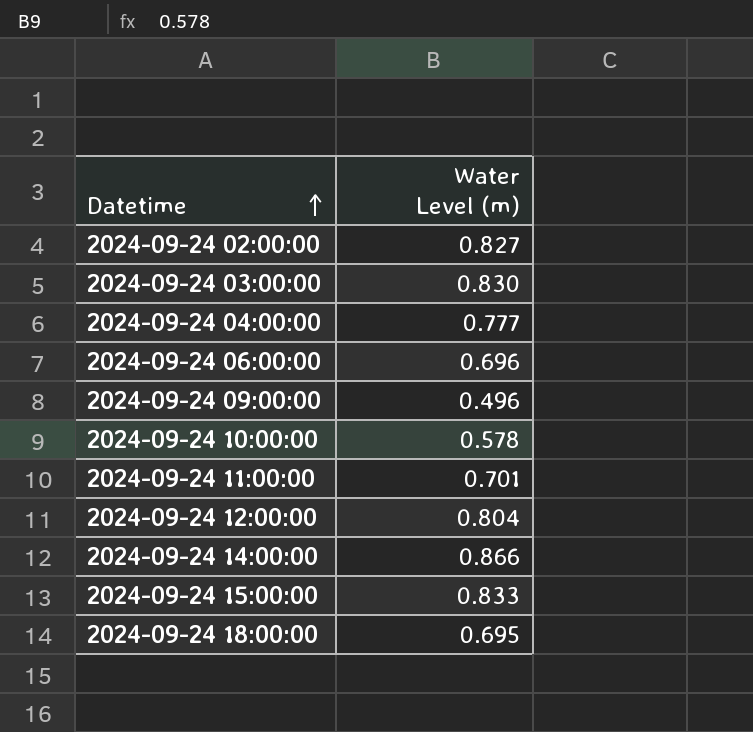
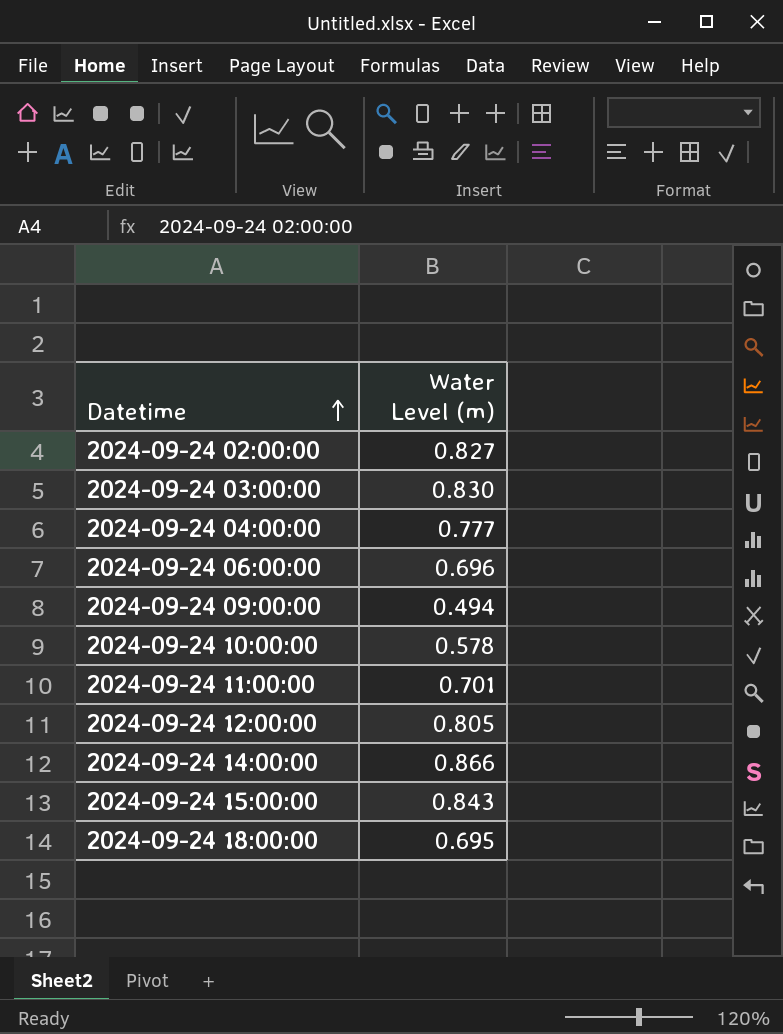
2024-09-24 09:00:00 | Water Level (m): 0.496 -> 0.494
2024-09-24 12:00:00 | Water Level (m): 0.804 -> 0.805
2024-09-24 15:00:00 | Water Level (m): 0.833 -> 0.843

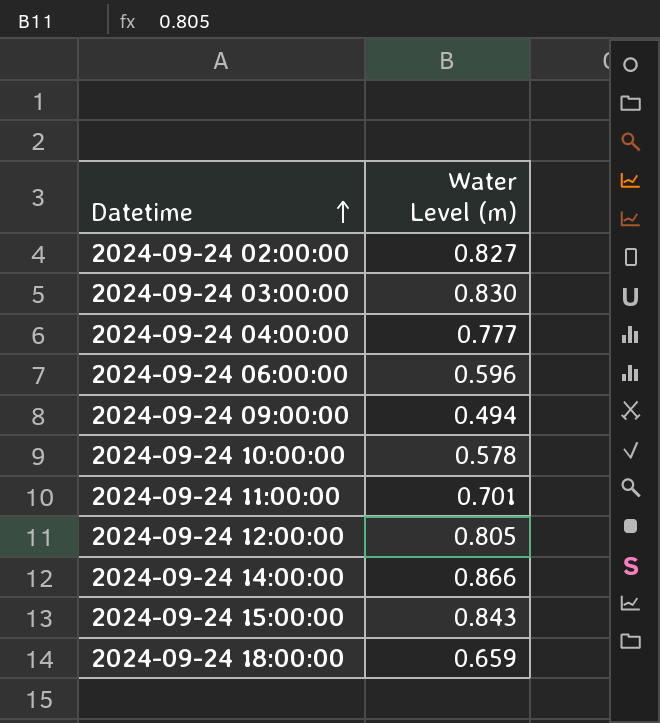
2024-09-24 06:00:00 | Water Level (m): 0.696 -> 0.596
2024-09-24 18:00:00 | Water Level (m): 0.695 -> 0.659

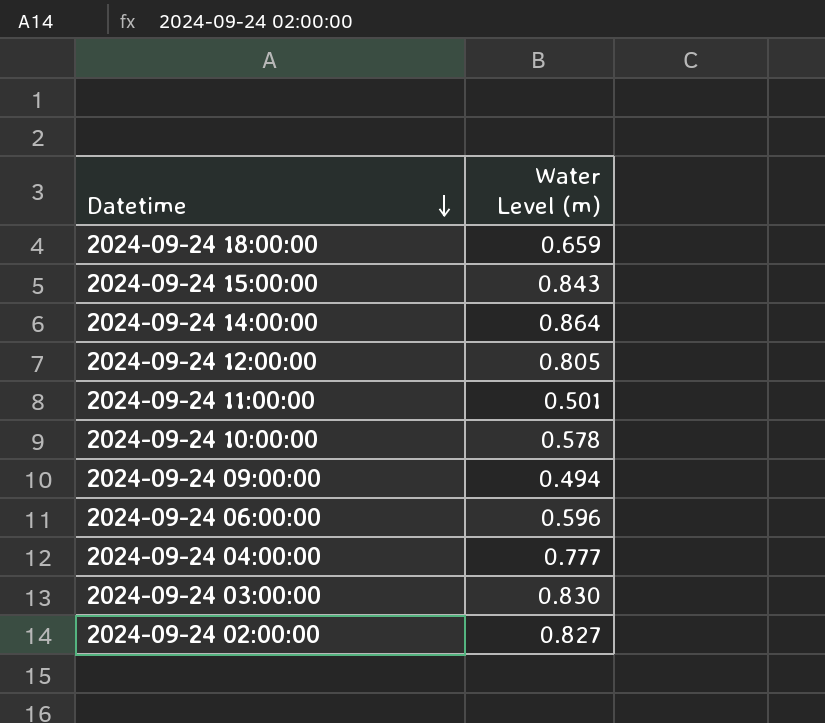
row order: Datetime ascending -> Datetime descending
2024-09-24 14:00:00 | Water Level (m): 0.866 -> 0.864
2024-09-24 11:00:00 | Water Level (m): 0.701 -> 0.501

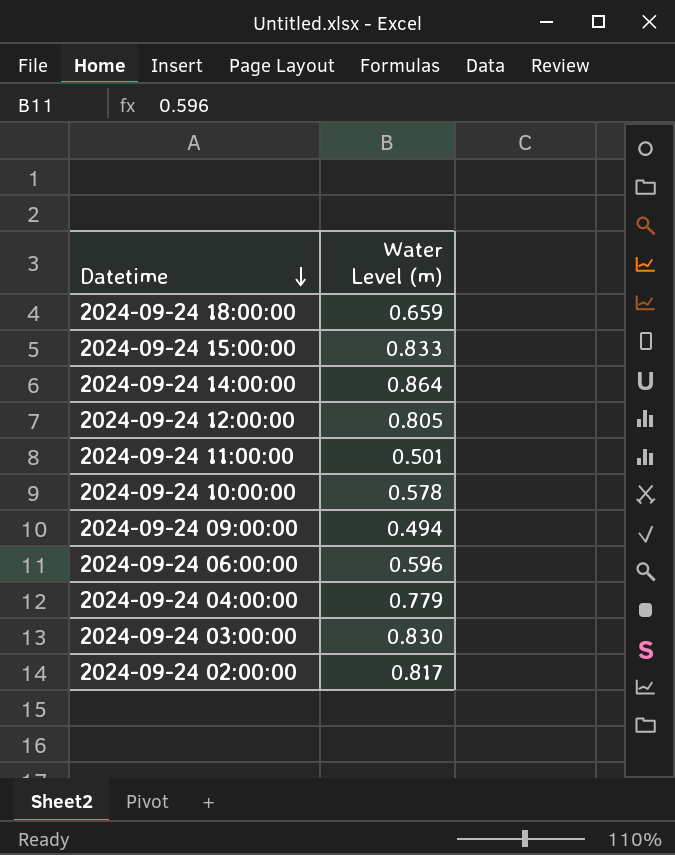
2024-09-24 15:00:00 | Water Level (m): 0.843 -> 0.833
2024-09-24 04:00:00 | Water Level (m): 0.777 -> 0.779
2024-09-24 02:00:00 | Water Level (m): 0.827 -> 0.817

